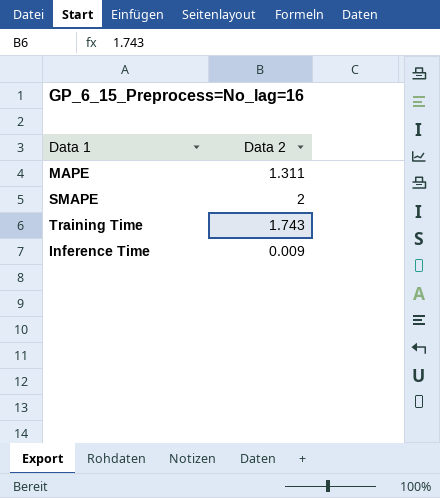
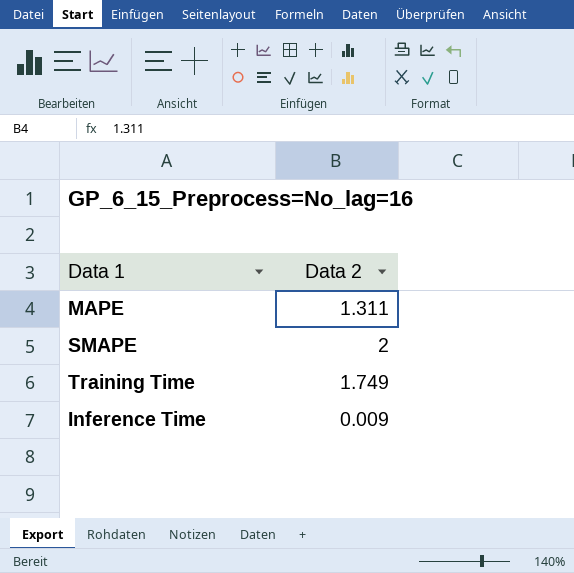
Training Time | Data 2: 1.743 -> 1.749

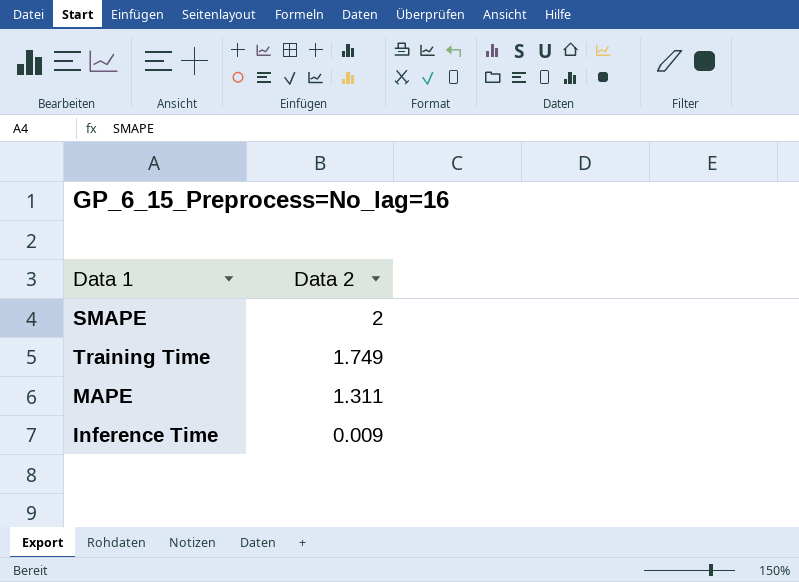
row order: none -> Data 2 descending

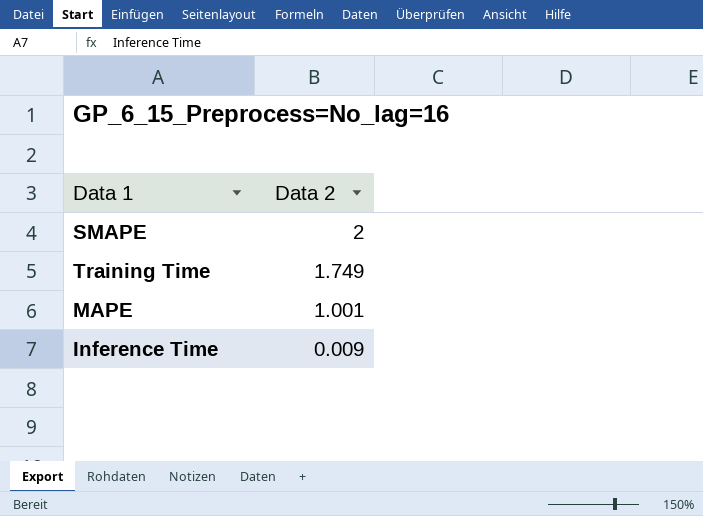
MAPE | Data 2: 1.311 -> 1.001

